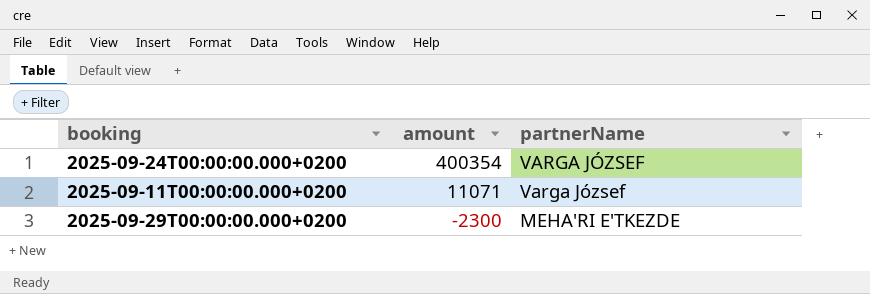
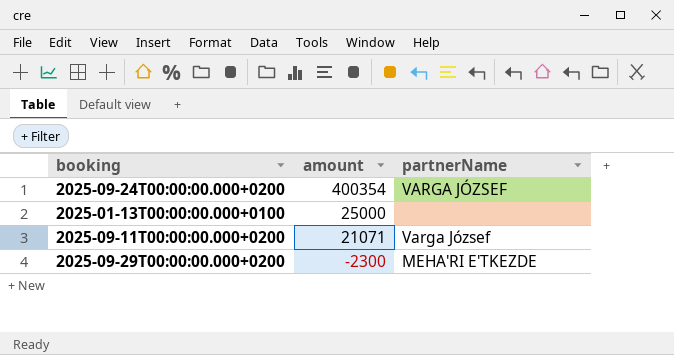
row 2025-01-13T00:00:00.000+0100: none -> 25000 | none
2025-09-11T00:00:00.000+0200 | amount: 11071 -> 21071

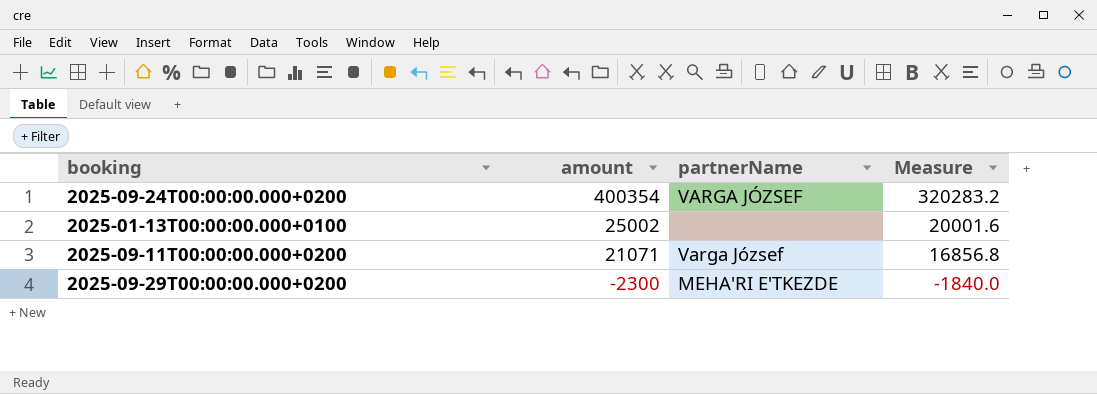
column Measure | formula: none -> [amount] * 0.8
2025-01-13T00:00:00.000+0100 | amount: 25000 -> 25002

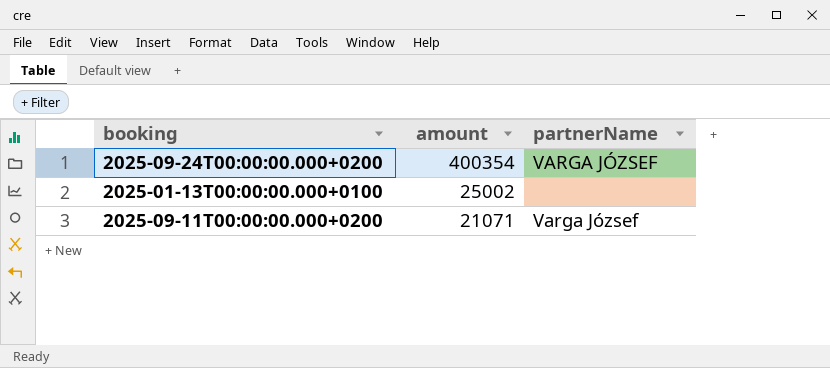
column Measure | formula: [amount] * 0.8 -> none
row 2025-09-29T00:00:00.000+0200: -2300 | MEHA'RI E'TKEZDE | -1840.0 -> none

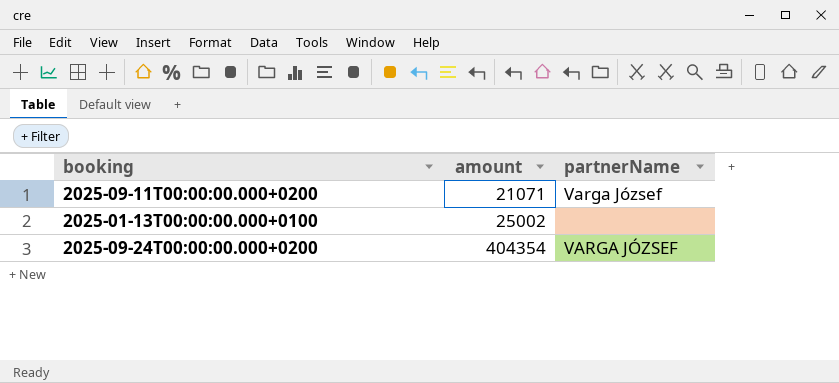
row order: amount descending -> amount ascending
2025-09-24T00:00:00.000+0200 | amount: 400354 -> 404354

